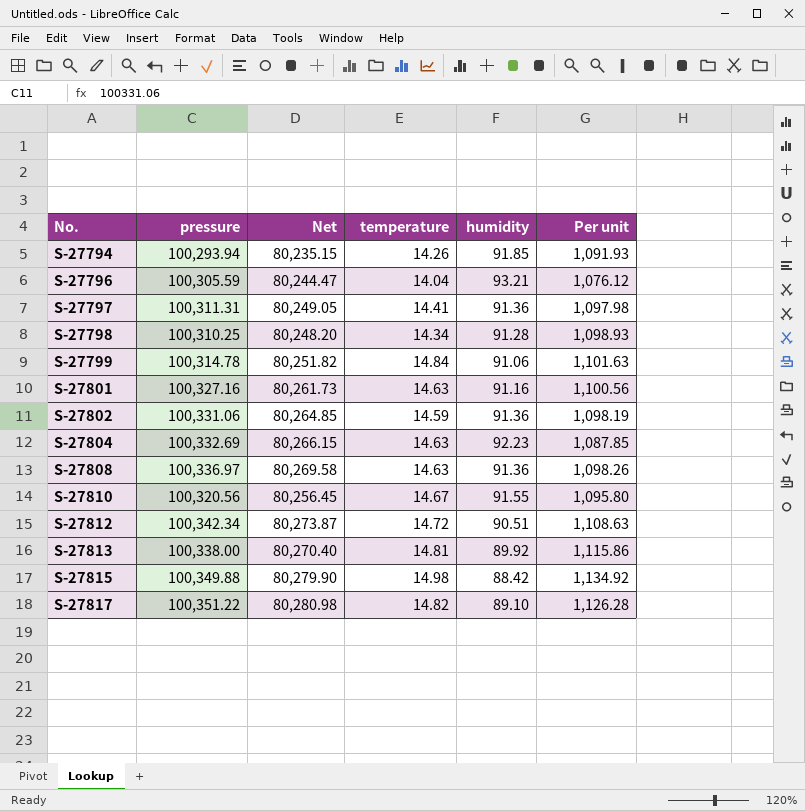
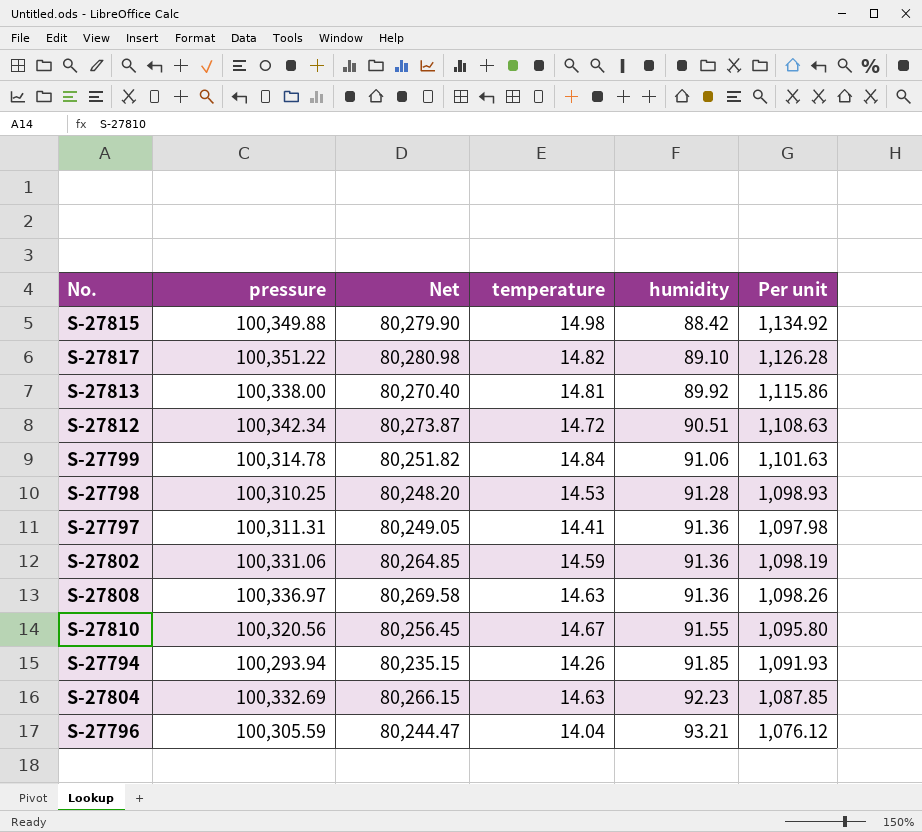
row order: No. ascending -> humidity ascending
row S-27801: 100,327.16 | 80,261.73 | 14.63 | 91.16 | 1,100.56 -> none
S-27798 | temperature: 14.34 -> 14.53

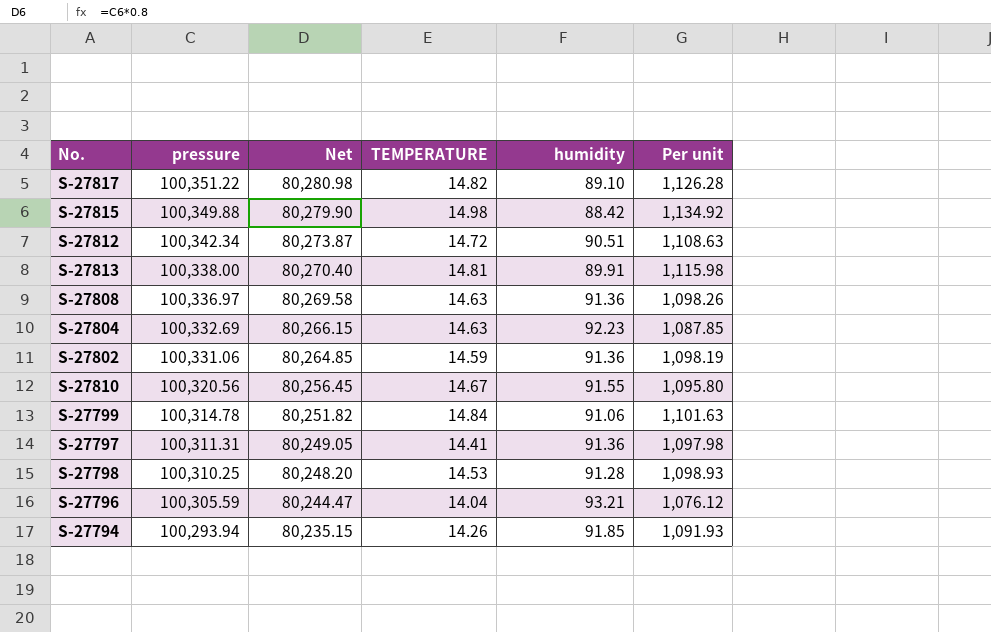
row order: humidity ascending -> pressure descending
column name: temperature -> TEMPERATURE
S-27813 | humidity: 89.92 -> 89.91
S-27813 | Per unit: 1,115.86 -> 1,115.98

